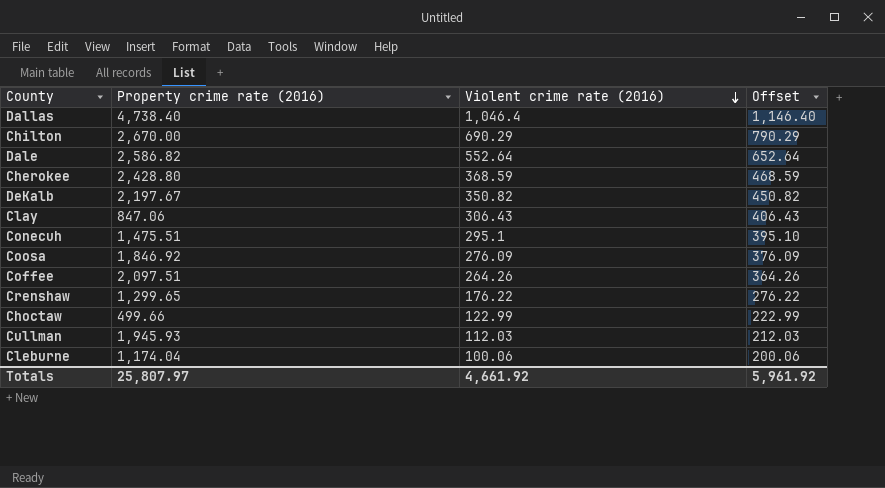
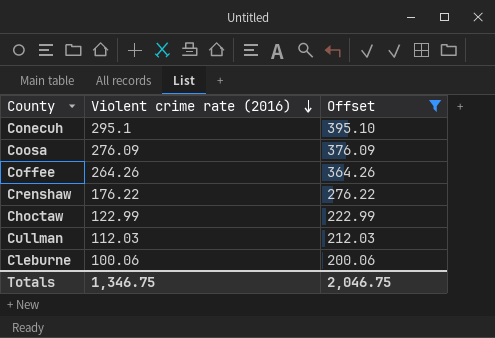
filter: none -> Offset <= 395.10
column Property crime rate (2016) | position: 2 -> none
Totals | Violent crime rate (2016): 4,661.92 -> 1,346.75
Totals | Offset: 5,961.92 -> 2,046.75

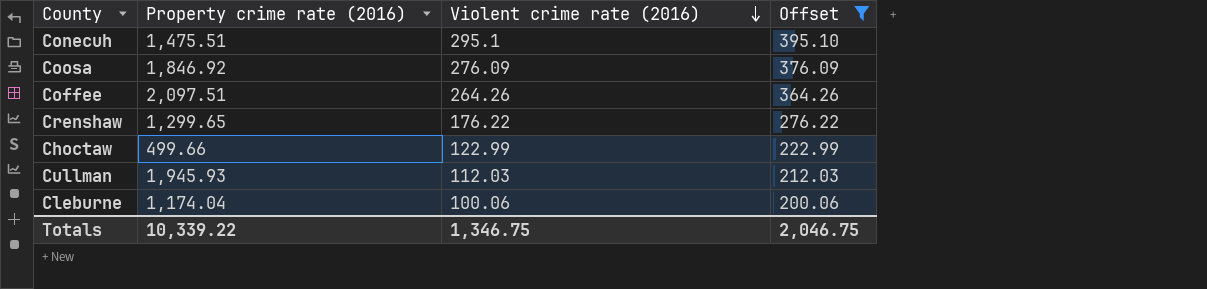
column Property crime rate (2016) | position: none -> 2

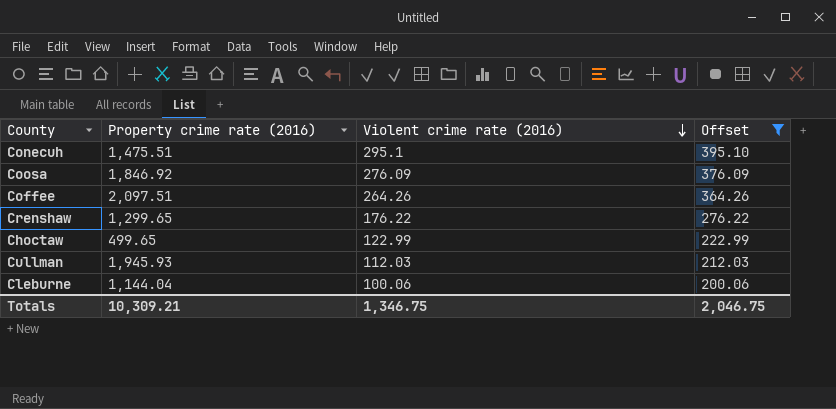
Choctaw | Property crime rate (2016): 499.66 -> 499.65
Cleburne | Property crime rate (2016): 1,174.04 -> 1,144.04
Totals | Property crime rate (2016): 10,339.22 -> 10,309.21

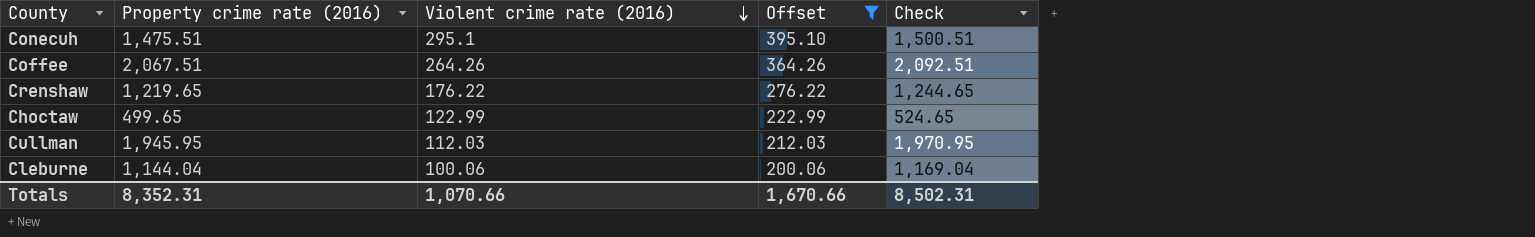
column Check | formula: none -> [Property crime rate (2016)] + 25
row Coosa: 1,846.92 | 276.09 | 376.09 -> none
Coffee | Property crime rate (2016): 2,097.51 -> 2,067.51
Crenshaw | Property crime rate (2016): 1,299.65 -> 1,219.65
Cullman | Property crime rate (2016): 1,945.93 -> 1,945.95
Totals | Property crime rate (2016): 10,309.21 -> 8,352.31
Totals | Violent crime rate (2016): 1,346.75 -> 1,070.66
Totals | Offset: 2,046.75 -> 1,670.66

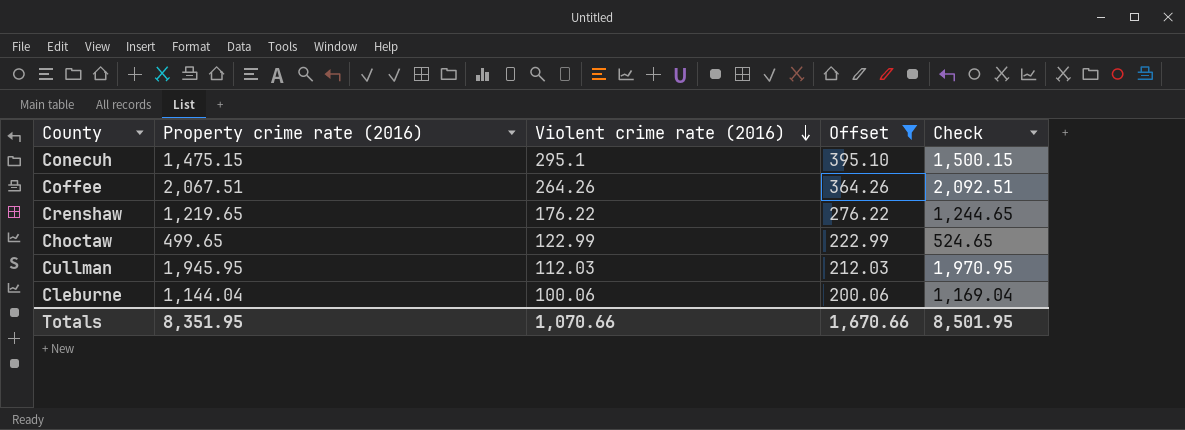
Conecuh | Property crime rate (2016): 1,475.51 -> 1,475.15
Conecuh | Check: 1,500.51 -> 1,500.15
Totals | Property crime rate (2016): 8,352.31 -> 8,351.95
Totals | Check: 8,502.31 -> 8,501.95

